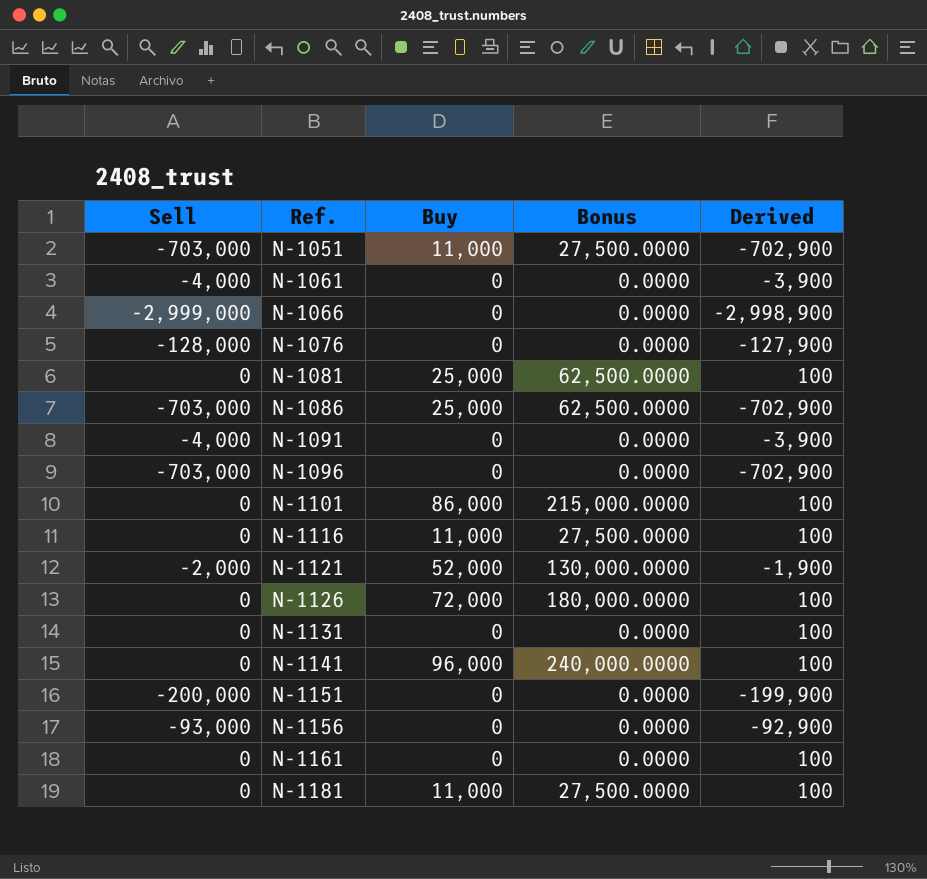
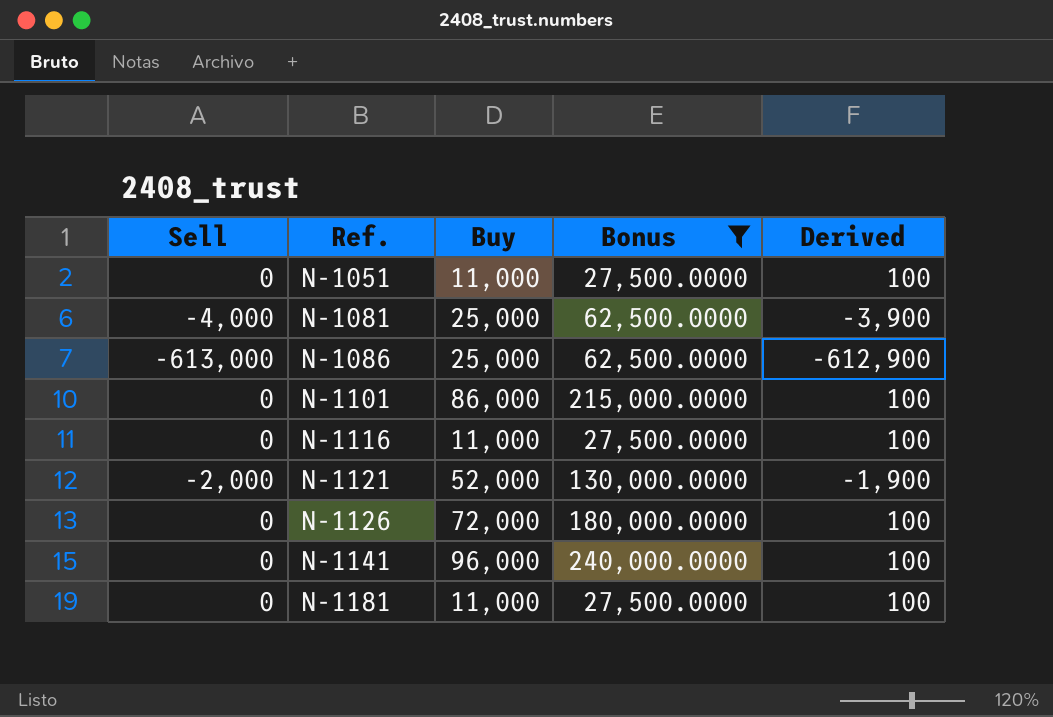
filter: none -> Bonus != 0.0000
N-1051 | Sell: -703,000 -> 0
N-1051 | Derived: -702,900 -> 100
N-1081 | Sell: 0 -> -4,000
N-1081 | Derived: 100 -> -3,900
N-1086 | Sell: -703,000 -> -613,000
N-1086 | Derived: -702,900 -> -612,900

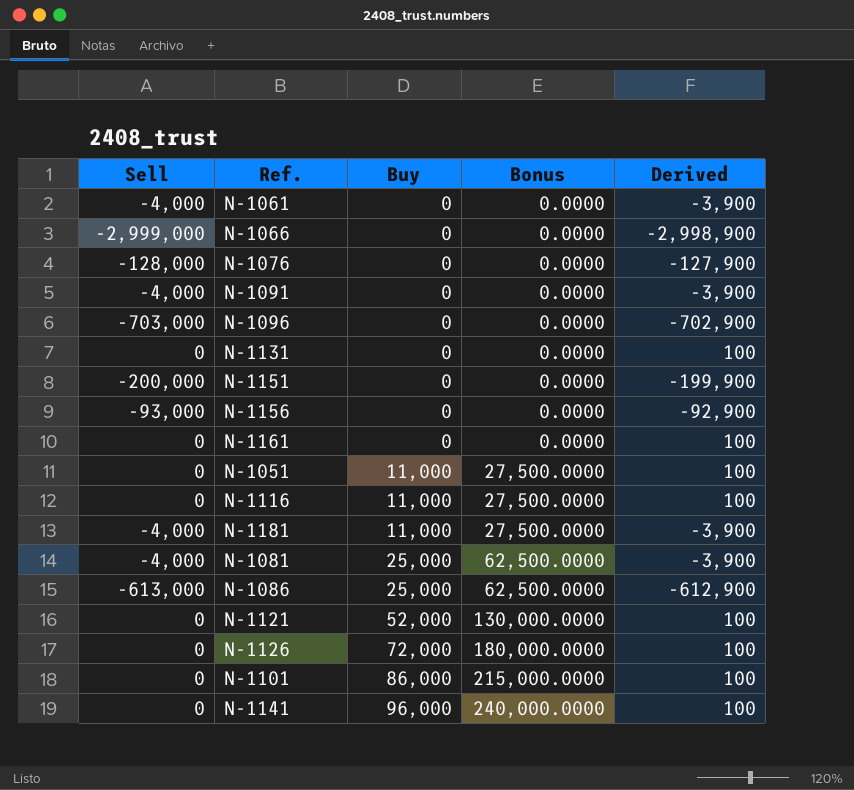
filter: Bonus != 0.0000 -> none
row order: Ref. ascending -> Buy ascending
N-1181 | Sell: 0 -> -4,000
N-1181 | Derived: 100 -> -3,900
N-1121 | Sell: -2,000 -> 0
N-1121 | Derived: -1,900 -> 100

